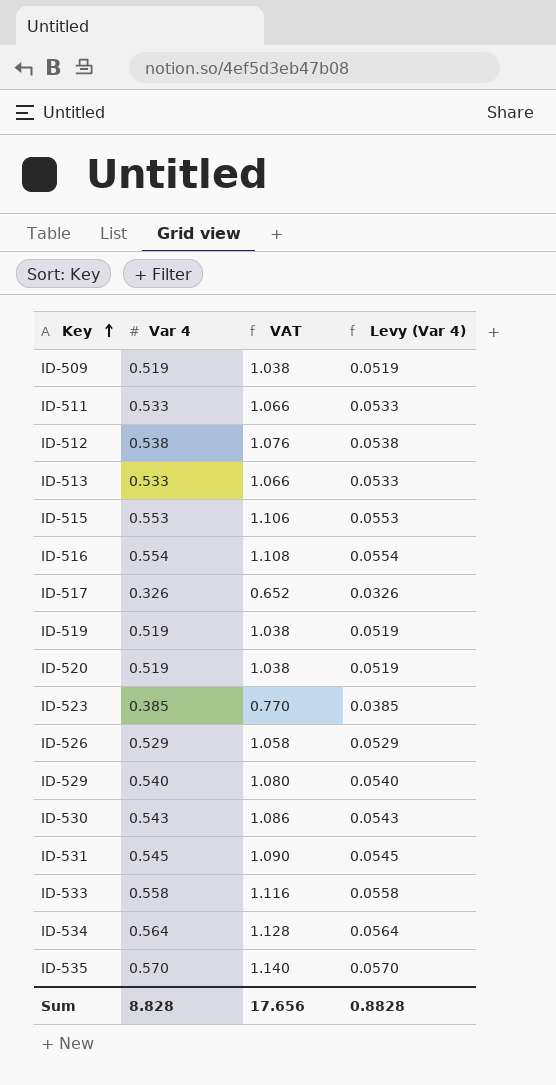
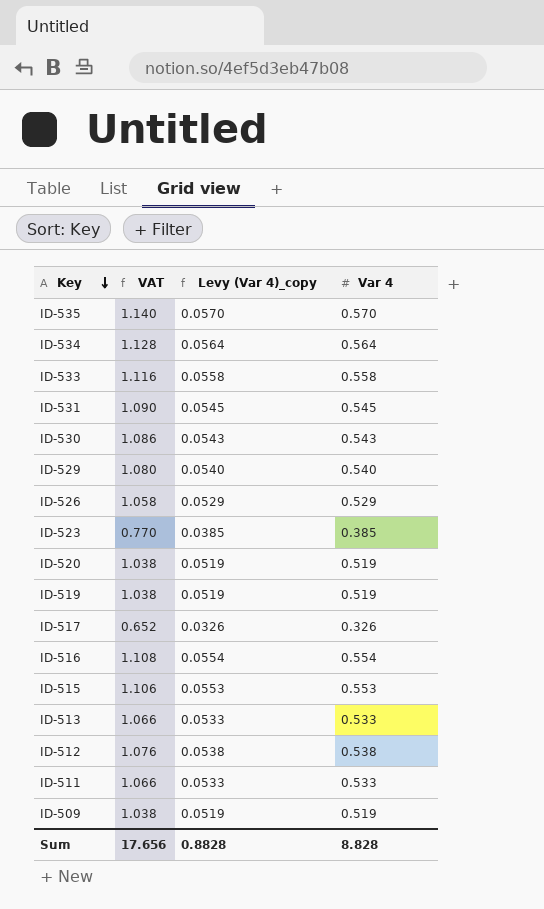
row order: Key ascending -> Key descending
column name: Levy (Var 4) -> Levy (Var 4)_copy
column Var 4 | position: 2 -> 4

